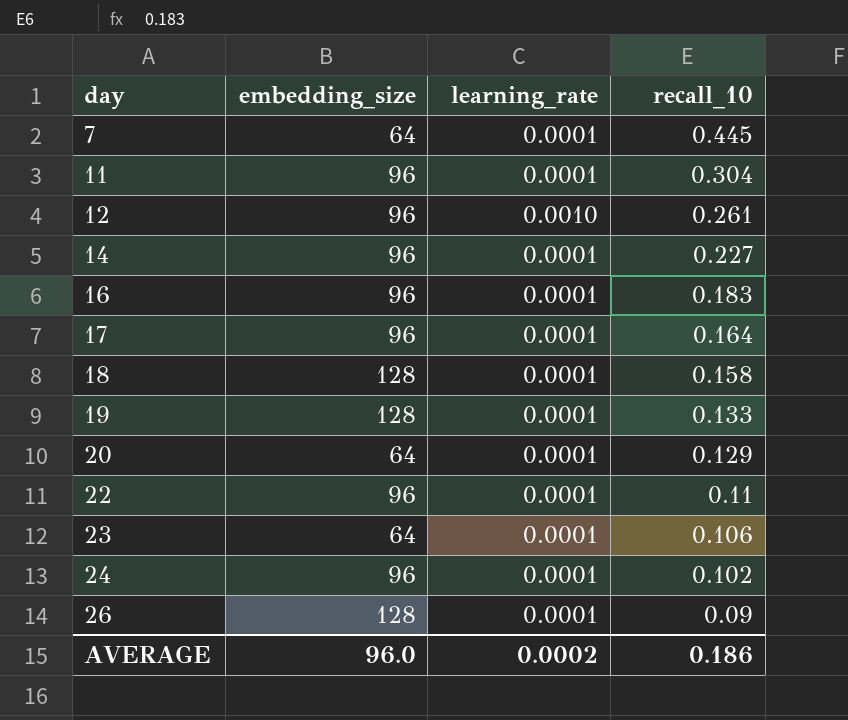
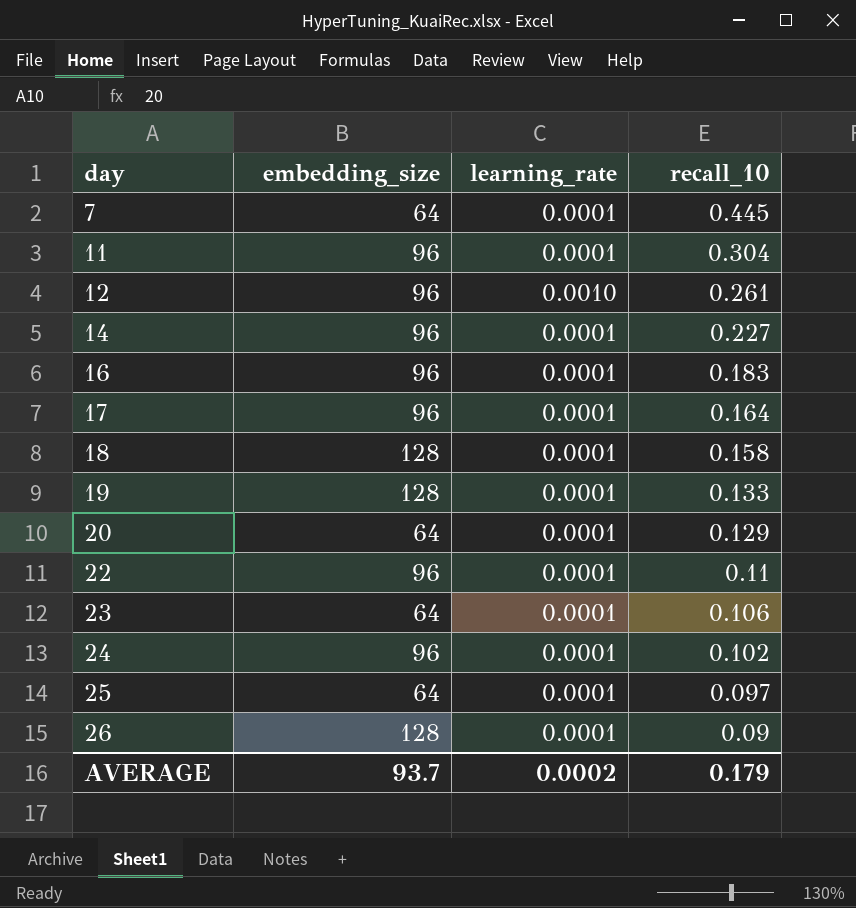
row 25: none -> 64 | 0.0001 | 0.097
AVERAGE | embedding_size: 96.0 -> 93.7
AVERAGE | recall_10: 0.186 -> 0.179

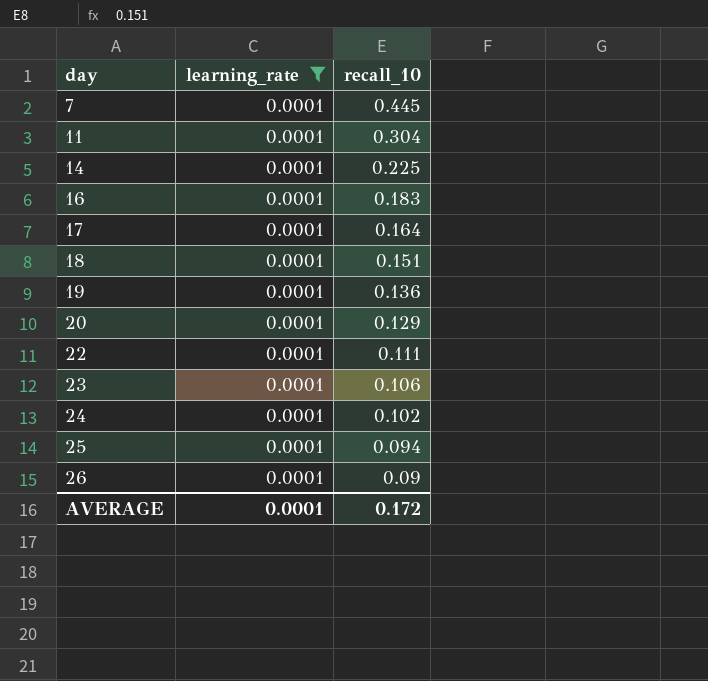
filter: none -> learning_rate = 0.0001
column embedding_size | position: 2 -> none
14 | recall_10: 0.227 -> 0.225
18 | recall_10: 0.158 -> 0.151
19 | recall_10: 0.133 -> 0.136
22 | recall_10: 0.11 -> 0.111
25 | recall_10: 0.097 -> 0.094
AVERAGE | learning_rate: 0.0002 -> 0.0001
AVERAGE | recall_10: 0.179 -> 0.172

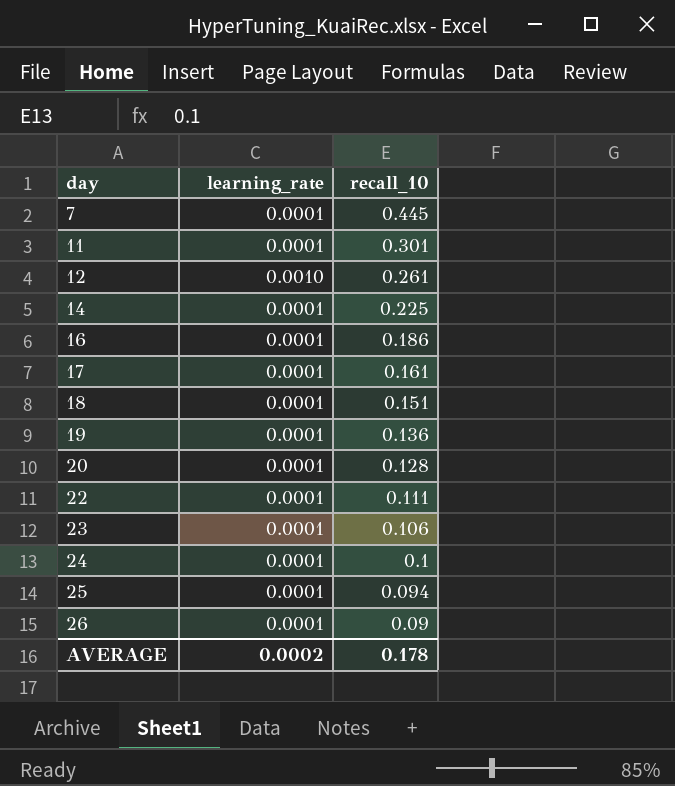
filter: learning_rate = 0.0001 -> none
11 | recall_10: 0.304 -> 0.301
16 | recall_10: 0.183 -> 0.186
17 | recall_10: 0.164 -> 0.161
20 | recall_10: 0.129 -> 0.128
24 | recall_10: 0.102 -> 0.1
AVERAGE | learning_rate: 0.0001 -> 0.0002
AVERAGE | recall_10: 0.172 -> 0.178

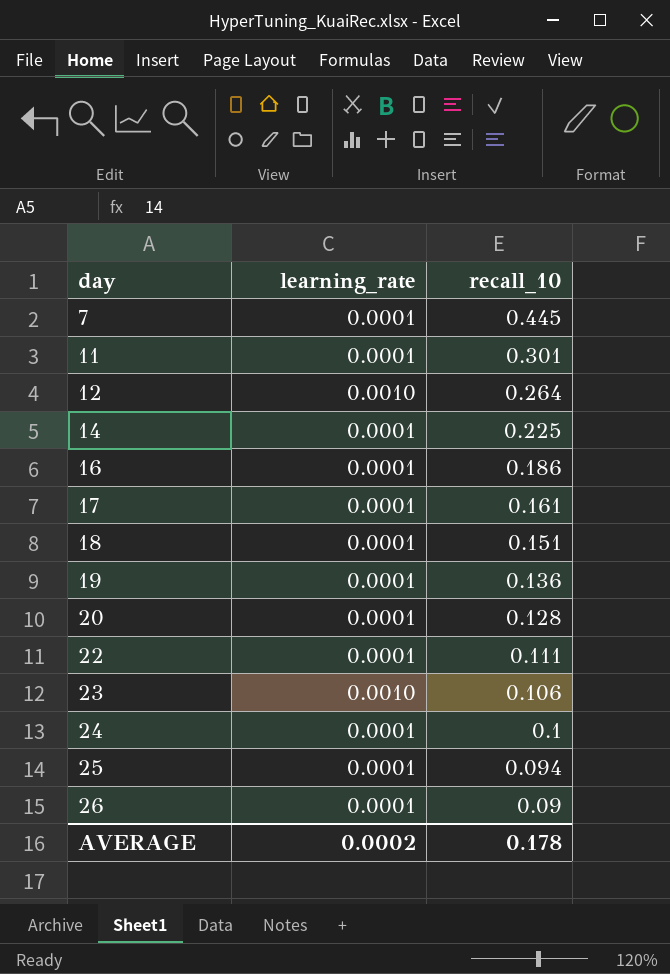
12 | recall_10: 0.261 -> 0.264
23 | learning_rate: 0.0001 -> 0.0010

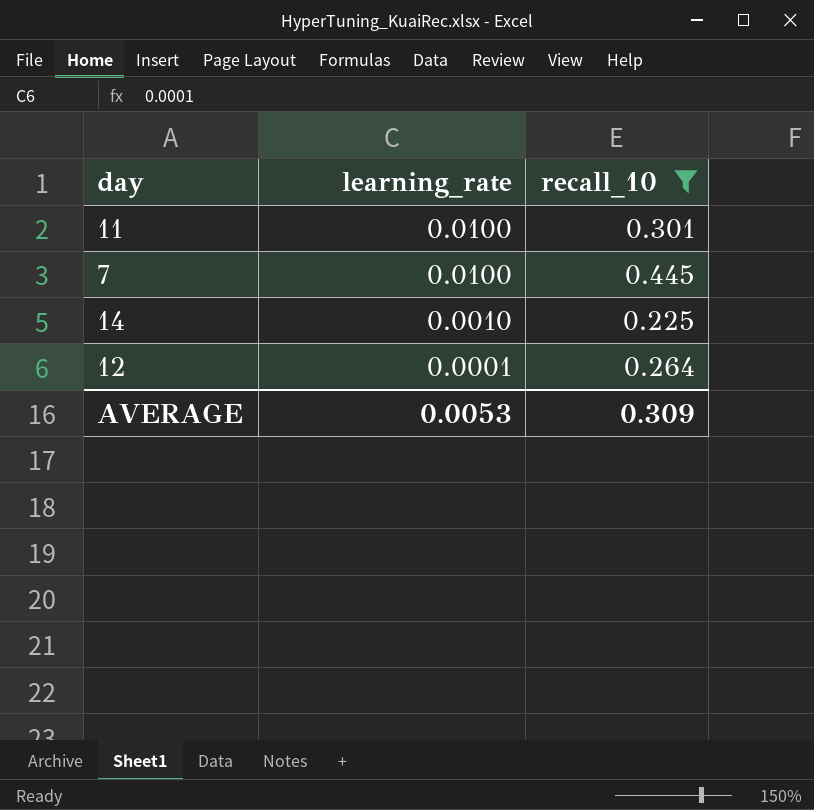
filter: none -> recall_10 >= 0.225
row order: day ascending -> learning_rate descending
11 | learning_rate: 0.0001 -> 0.0100
7 | learning_rate: 0.0001 -> 0.0100
14 | learning_rate: 0.0001 -> 0.0010
12 | learning_rate: 0.0010 -> 0.0001
AVERAGE | learning_rate: 0.0002 -> 0.0053
AVERAGE | recall_10: 0.178 -> 0.309

